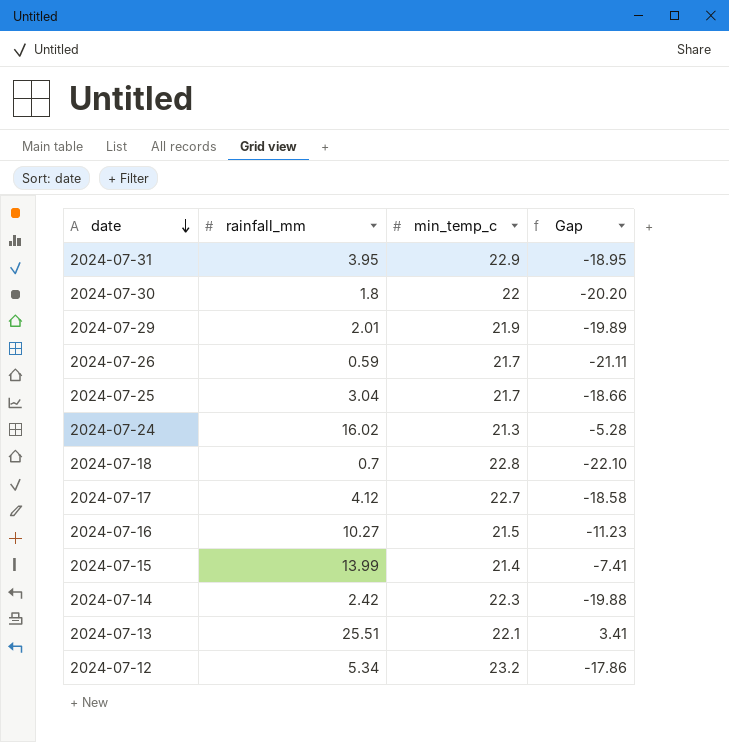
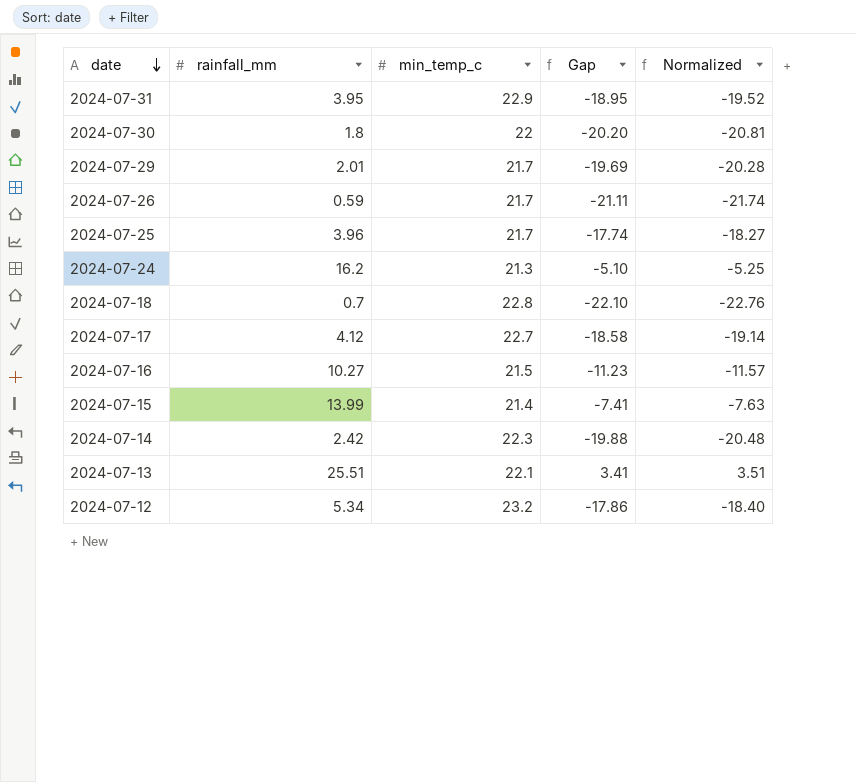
column Normalized | formula: none -> [Gap] * 1.03
2024-07-29 | min_temp_c: 21.9 -> 21.7
2024-07-29 | Gap: -19.89 -> -19.69
2024-07-25 | rainfall_mm: 3.04 -> 3.96
2024-07-25 | Gap: -18.66 -> -17.74
2024-07-24 | rainfall_mm: 16.02 -> 16.2
2024-07-24 | Gap: -5.28 -> -5.10

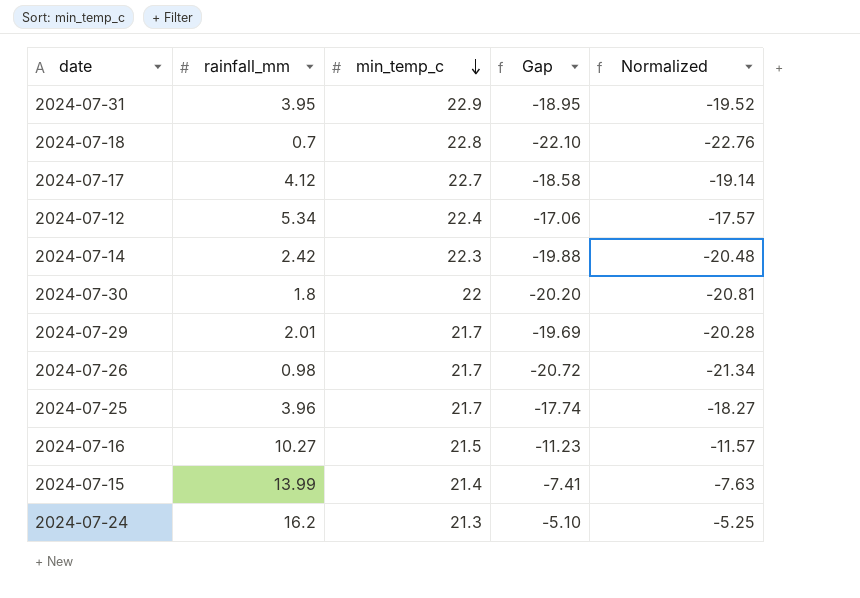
row order: date descending -> min_temp_c descending
row 2024-07-13: 25.51 | 22.1 | 3.41 | 3.51 -> none
2024-07-12 | min_temp_c: 23.2 -> 22.4
2024-07-12 | Gap: -17.86 -> -17.06
2024-07-12 | Normalized: -18.40 -> -17.57
2024-07-26 | rainfall_mm: 0.59 -> 0.98
2024-07-26 | Gap: -21.11 -> -20.72
2024-07-26 | Normalized: -21.74 -> -21.34

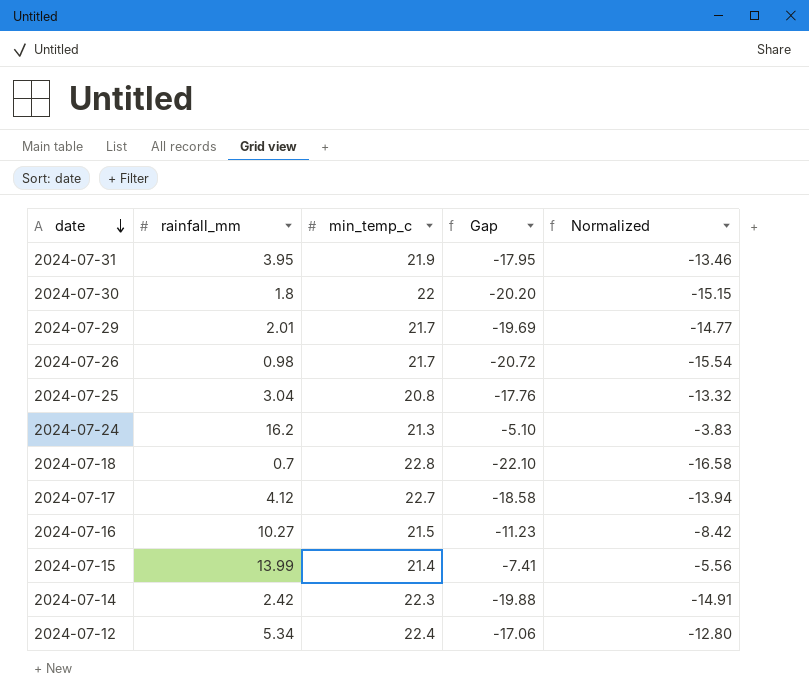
row order: min_temp_c descending -> date descending
column Normalized | formula: [Gap] * 1.03 -> [Gap] * 0.75
2024-07-31 | min_temp_c: 22.9 -> 21.9
2024-07-31 | Gap: -18.95 -> -17.95
2024-07-25 | rainfall_mm: 3.96 -> 3.04
2024-07-25 | min_temp_c: 21.7 -> 20.8
2024-07-25 | Gap: -17.74 -> -17.76

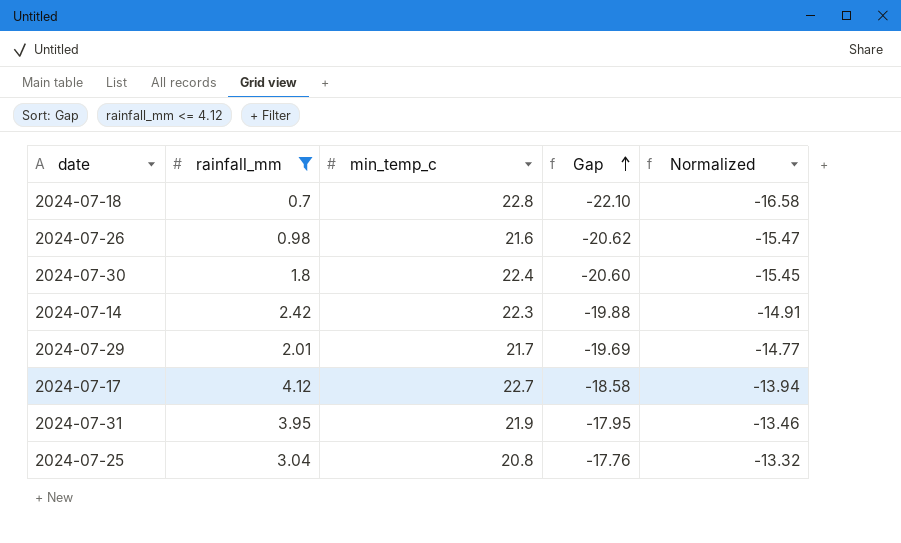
filter: none -> rainfall_mm <= 4.12
row order: date descending -> Gap ascending
2024-07-26 | min_temp_c: 21.7 -> 21.6
2024-07-26 | Gap: -20.72 -> -20.62
2024-07-26 | Normalized: -15.54 -> -15.47
2024-07-30 | min_temp_c: 22 -> 22.4
2024-07-30 | Gap: -20.20 -> -20.60
2024-07-30 | Normalized: -15.15 -> -15.45

